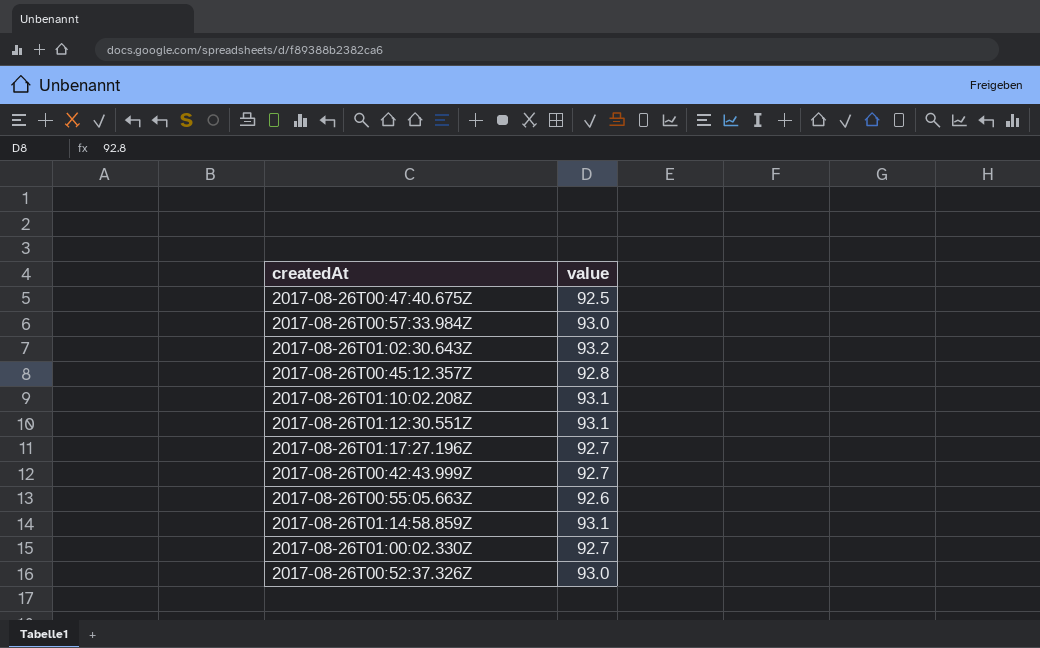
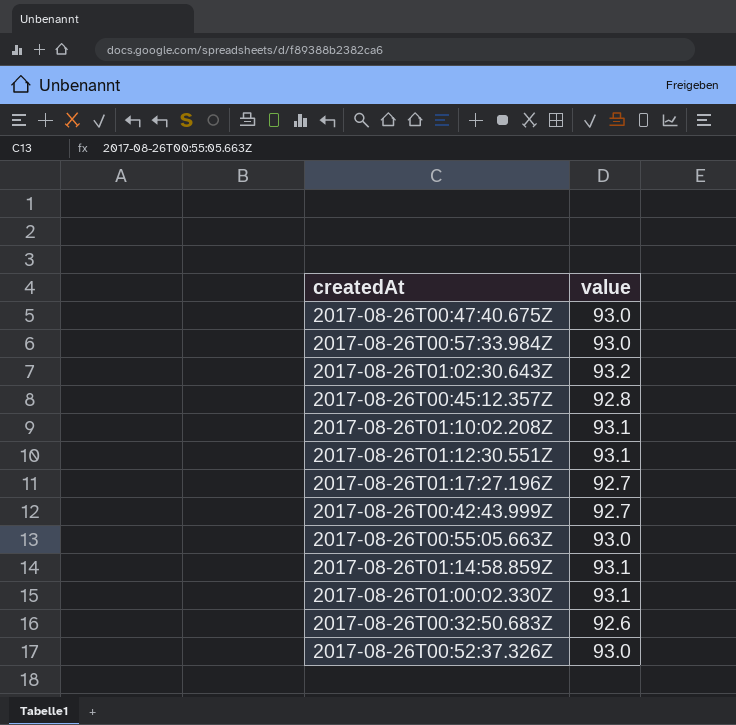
2017-08-26T00:47:40.675Z | value: 92.5 -> 93.0
2017-08-26T00:55:05.663Z | value: 92.6 -> 93.0
2017-08-26T01:00:02.330Z | value: 92.7 -> 93.1
row 2017-08-26T00:32:50.683Z: none -> 92.6

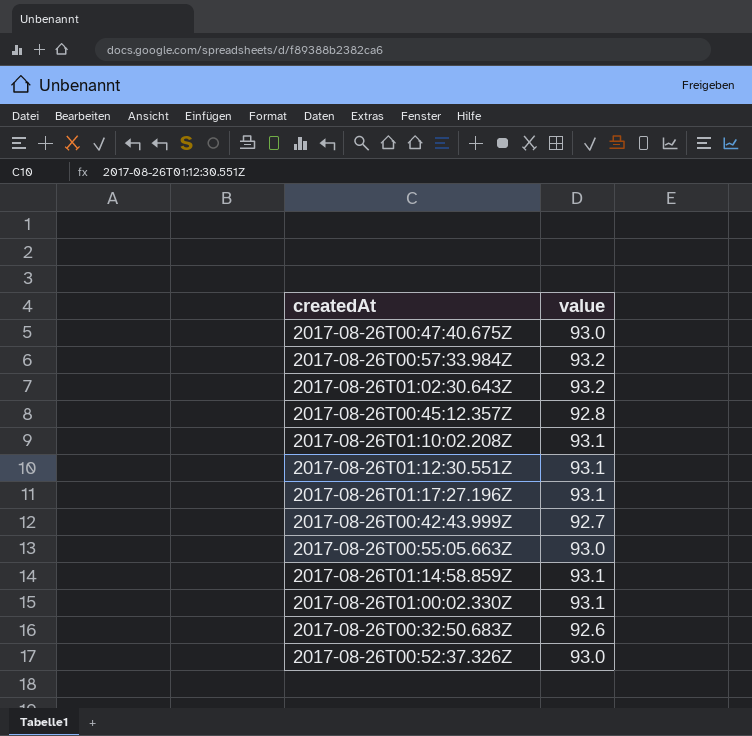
2017-08-26T00:57:33.984Z | value: 93.0 -> 93.2
2017-08-26T01:17:27.196Z | value: 92.7 -> 93.1

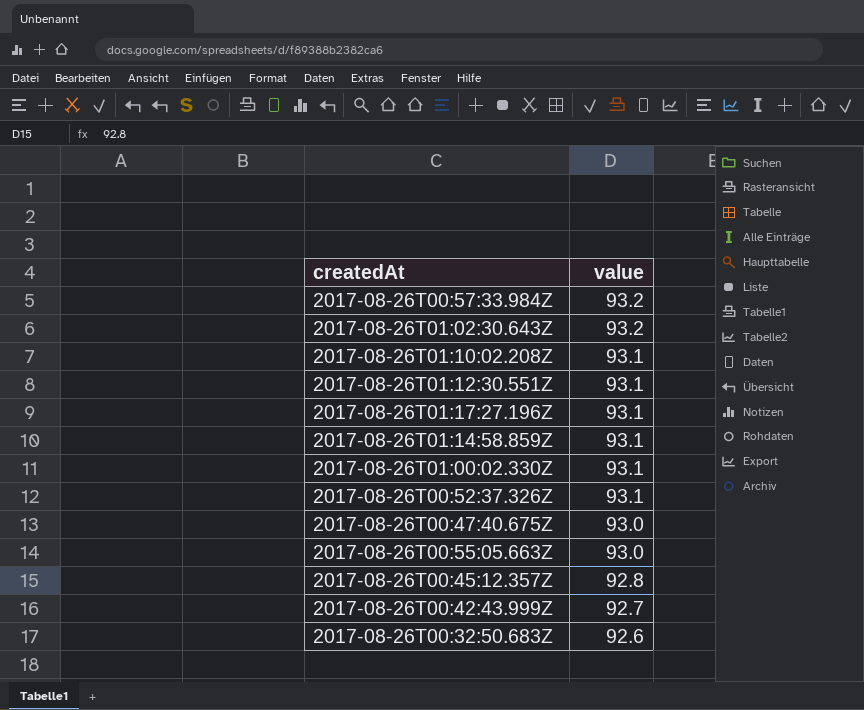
row order: none -> value descending
2017-08-26T00:52:37.326Z | value: 93.0 -> 93.1

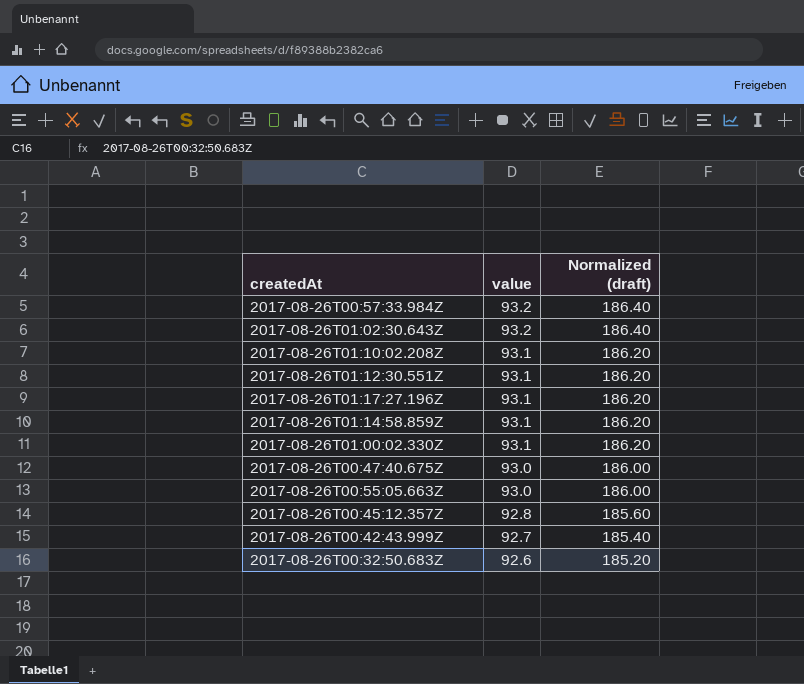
column Normalized (draft) | formula: none -> [value] * 2
row 2017-08-26T00:52:37.326Z: 93.1 -> none

